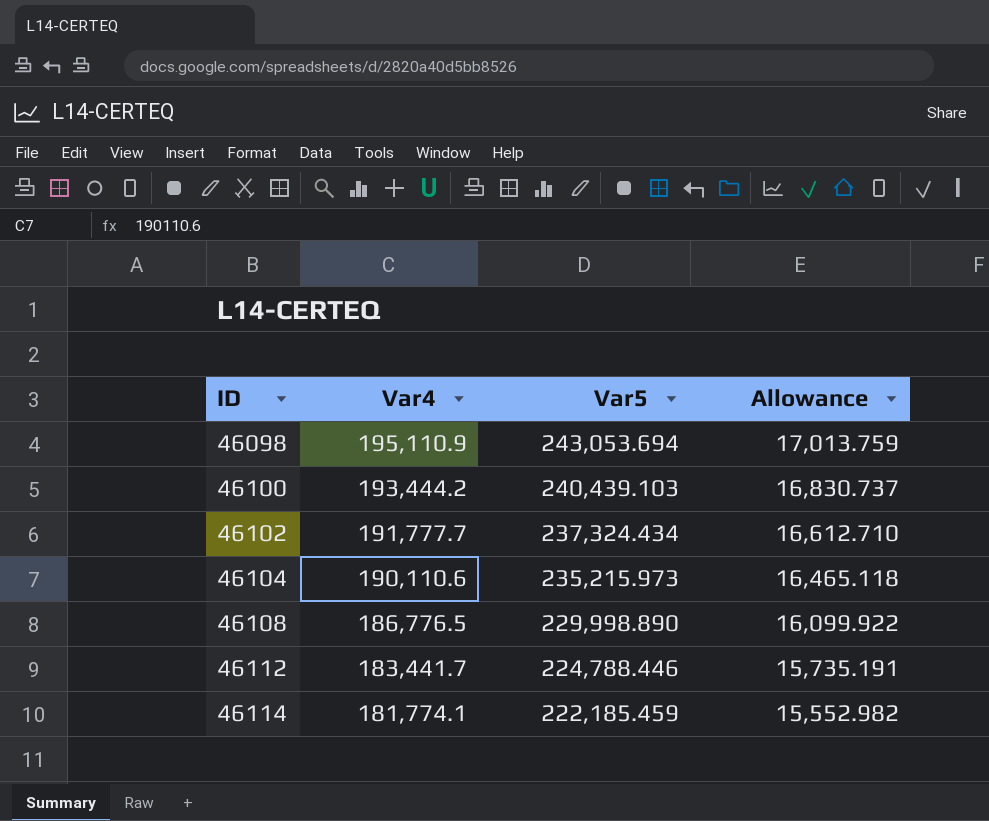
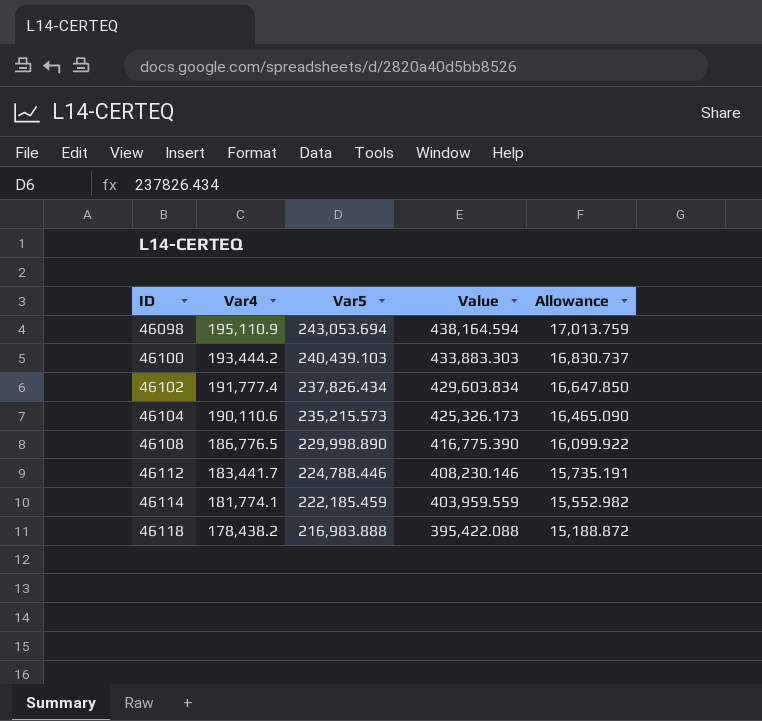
column Value | formula: none -> [Var4] + [Var5]
46102 | Var4: 191,777.7 -> 191,777.4
46102 | Var5: 237,324.434 -> 237,826.434
46102 | Allowance: 16,612.710 -> 16,647.850
46104 | Var5: 235,215.973 -> 235,215.573
46104 | Allowance: 16,465.118 -> 16,465.090
row 46118: none -> 178,438.2 | 216,983.888 | 395,422.088 | 15,188.872

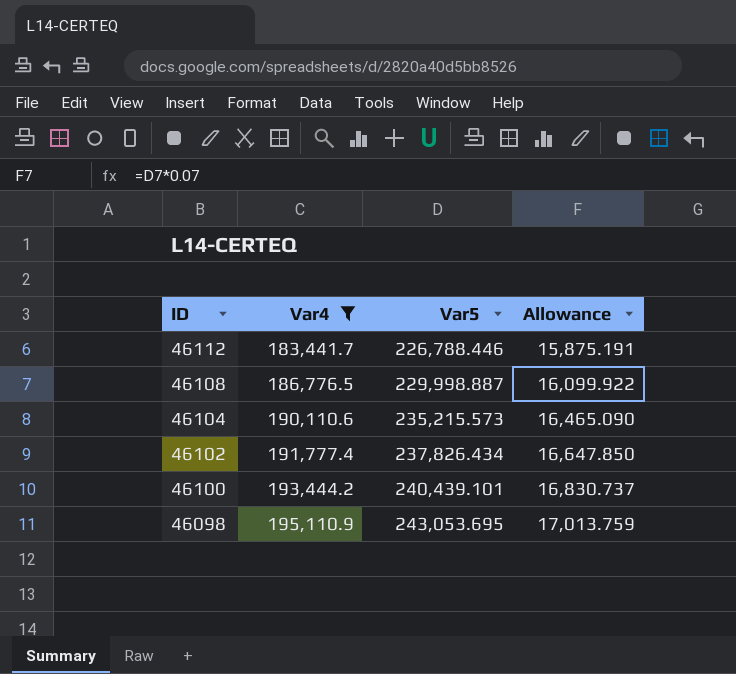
filter: none -> Var4 >= 183,441.7
row order: ID ascending -> ID descending
column Value | formula: [Var4] + [Var5] -> none
46112 | Var5: 224,788.446 -> 226,788.446
46112 | Allowance: 15,735.191 -> 15,875.191
46108 | Var5: 229,998.890 -> 229,998.887
46100 | Var5: 240,439.103 -> 240,439.101
46098 | Var5: 243,053.694 -> 243,053.695

